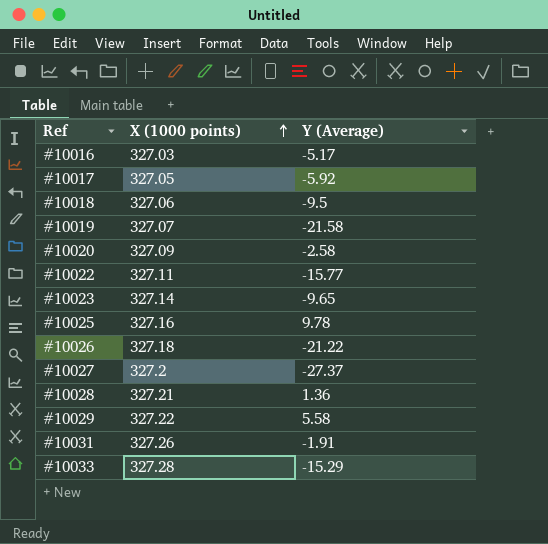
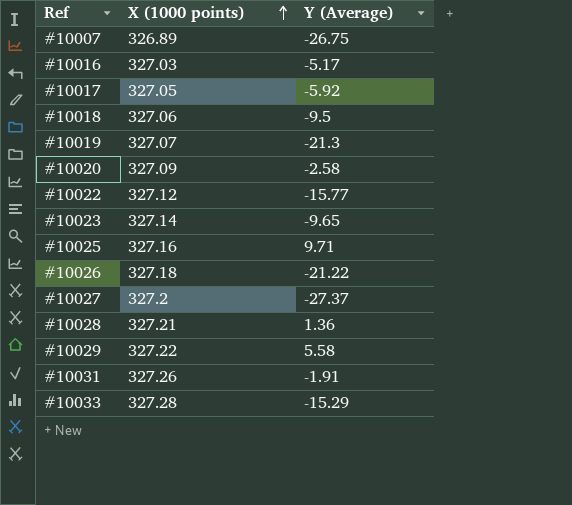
row #10007: none -> 326.89 | -26.75
#10019 | Y (Average): -21.58 -> -21.3
#10022 | X (1000 points): 327.11 -> 327.12
#10025 | Y (Average): 9.78 -> 9.71

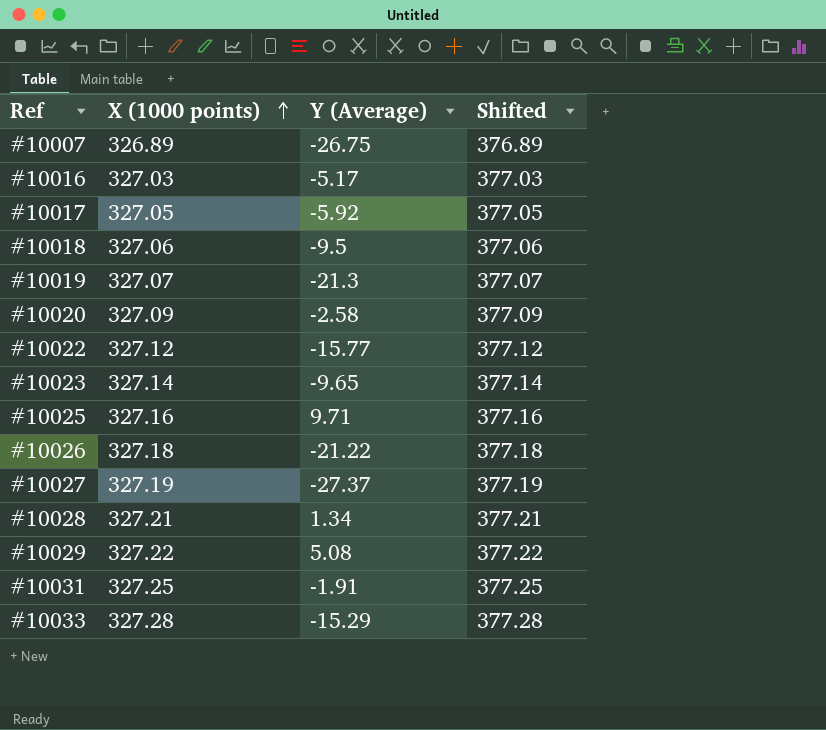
column Shifted | formula: none -> [X (1000 points)] + 50
#10027 | X (1000 points): 327.2 -> 327.19
#10028 | Y (Average): 1.36 -> 1.34
#10029 | Y (Average): 5.58 -> 5.08
#10031 | X (1000 points): 327.26 -> 327.25

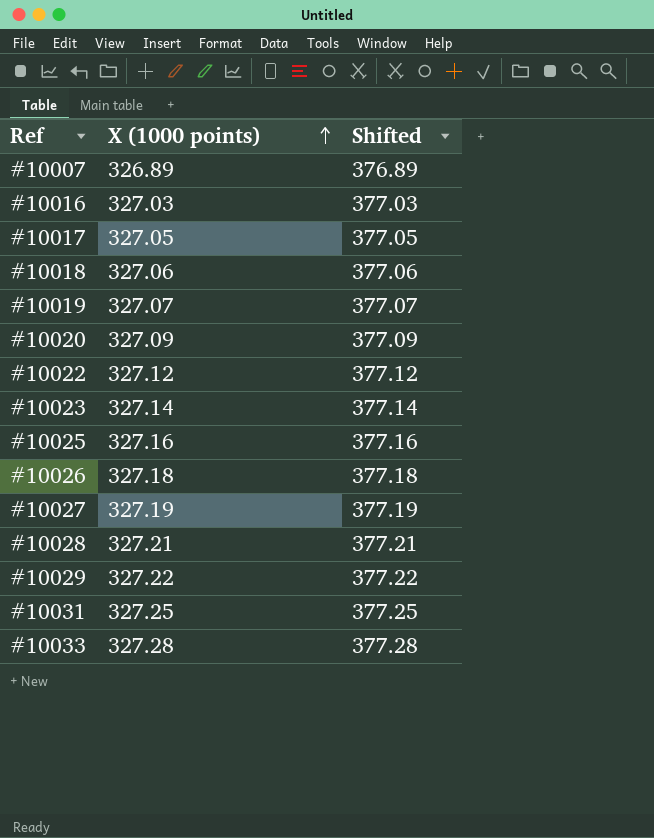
column Y (Average) | position: 3 -> none

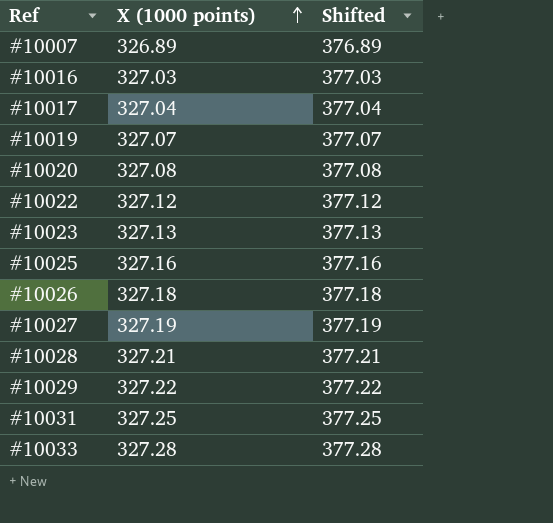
row #10018: 327.06 | 377.06 -> none
#10017 | X (1000 points): 327.05 -> 327.04
#10017 | Shifted: 377.05 -> 377.04
#10020 | X (1000 points): 327.09 -> 327.08
#10020 | Shifted: 377.09 -> 377.08
#10023 | X (1000 points): 327.14 -> 327.13
#10023 | Shifted: 377.14 -> 377.13

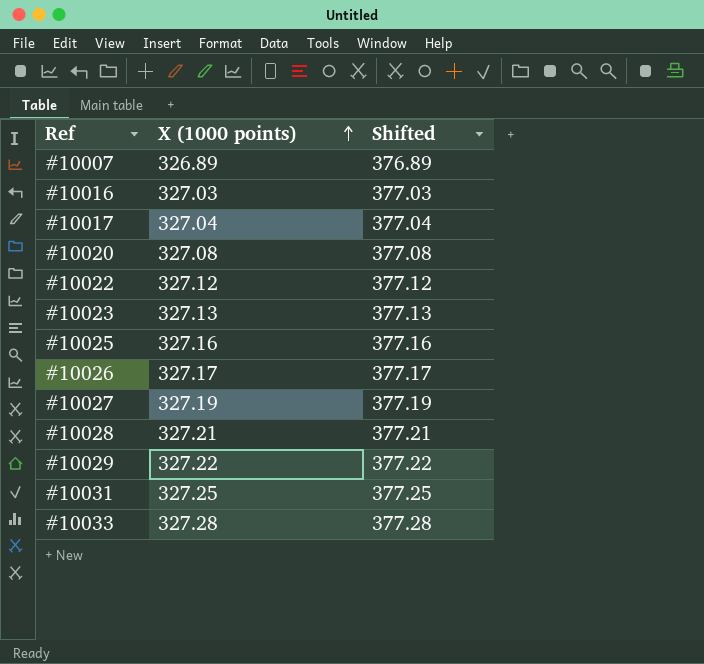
row #10019: 327.07 | 377.07 -> none
#10026 | X (1000 points): 327.18 -> 327.17
#10026 | Shifted: 377.18 -> 377.17

